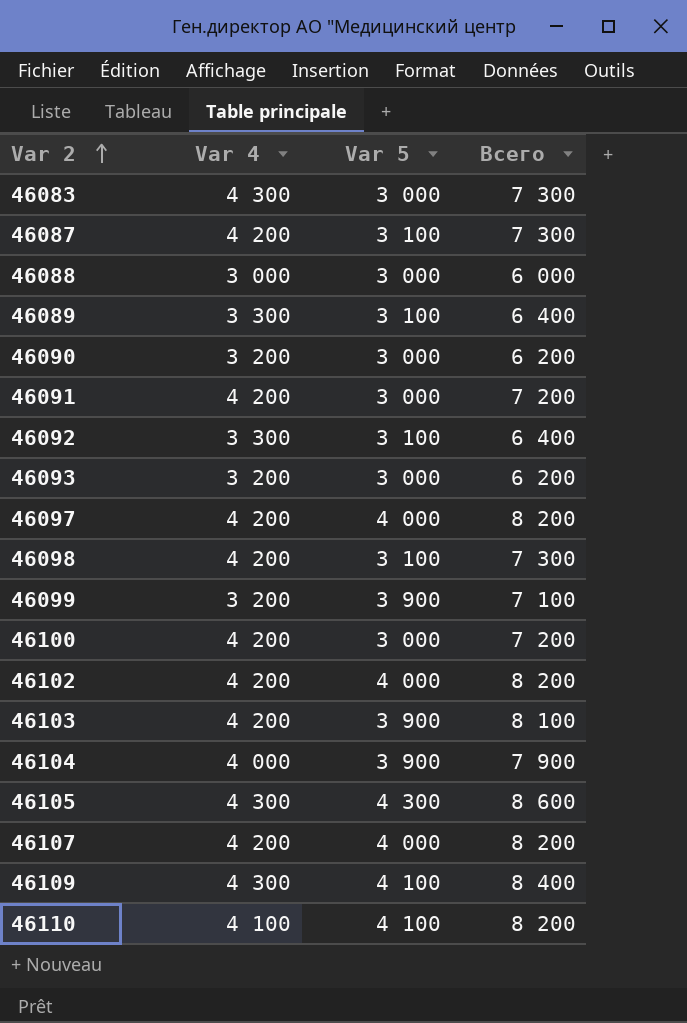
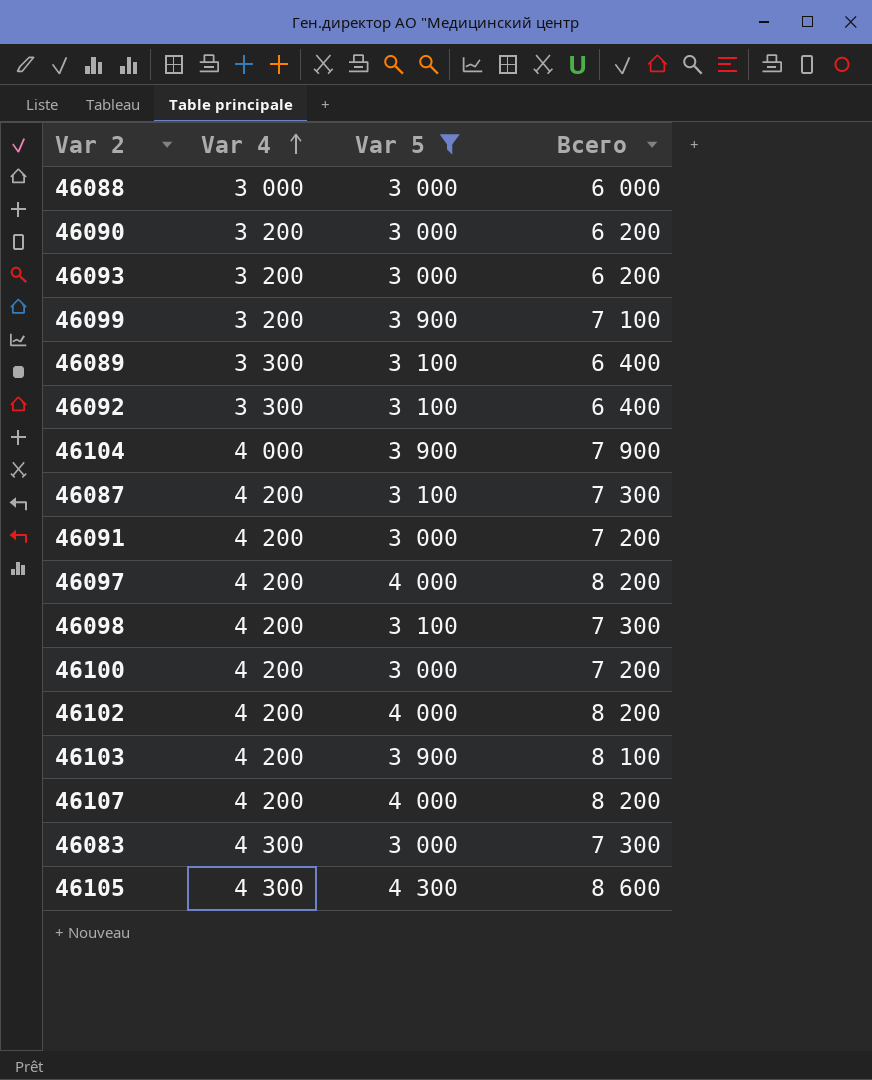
filter: none -> Var 5 != 4 100
row order: Var 2 ascending -> Var 4 ascending

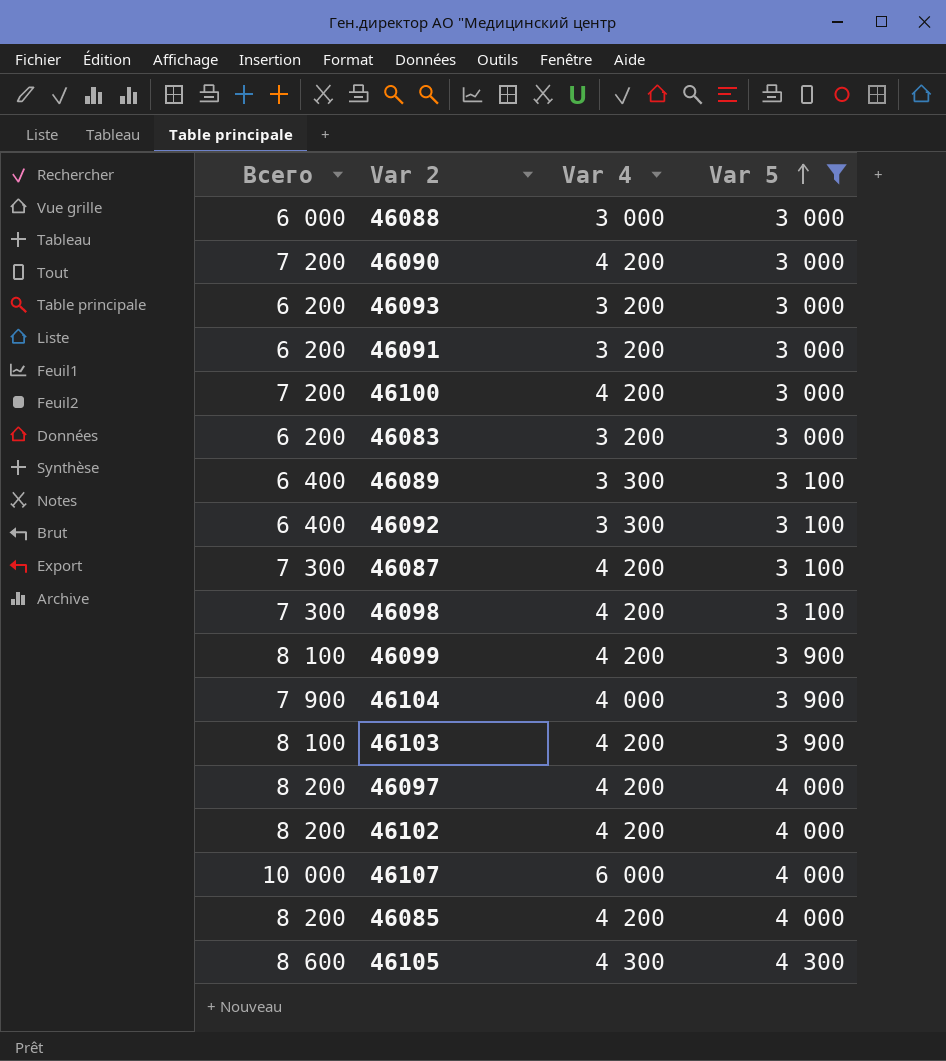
row order: Var 4 ascending -> Var 5 ascending
column Всего | position: 4 -> 1
46090 | Всего: 6 200 -> 7 200
46090 | Var 4: 3 200 -> 4 200
46091 | Всего: 7 200 -> 6 200
46091 | Var 4: 4 200 -> 3 200
46083 | Всего: 7 300 -> 6 200
46083 | Var 4: 4 300 -> 3 200
46099 | Всего: 7 100 -> 8 100
46099 | Var 4: 3 200 -> 4 200
46107 | Всего: 8 200 -> 10 000
46107 | Var 4: 4 200 -> 6 000
row 46085: none -> 8 200 | 4 200 | 4 000

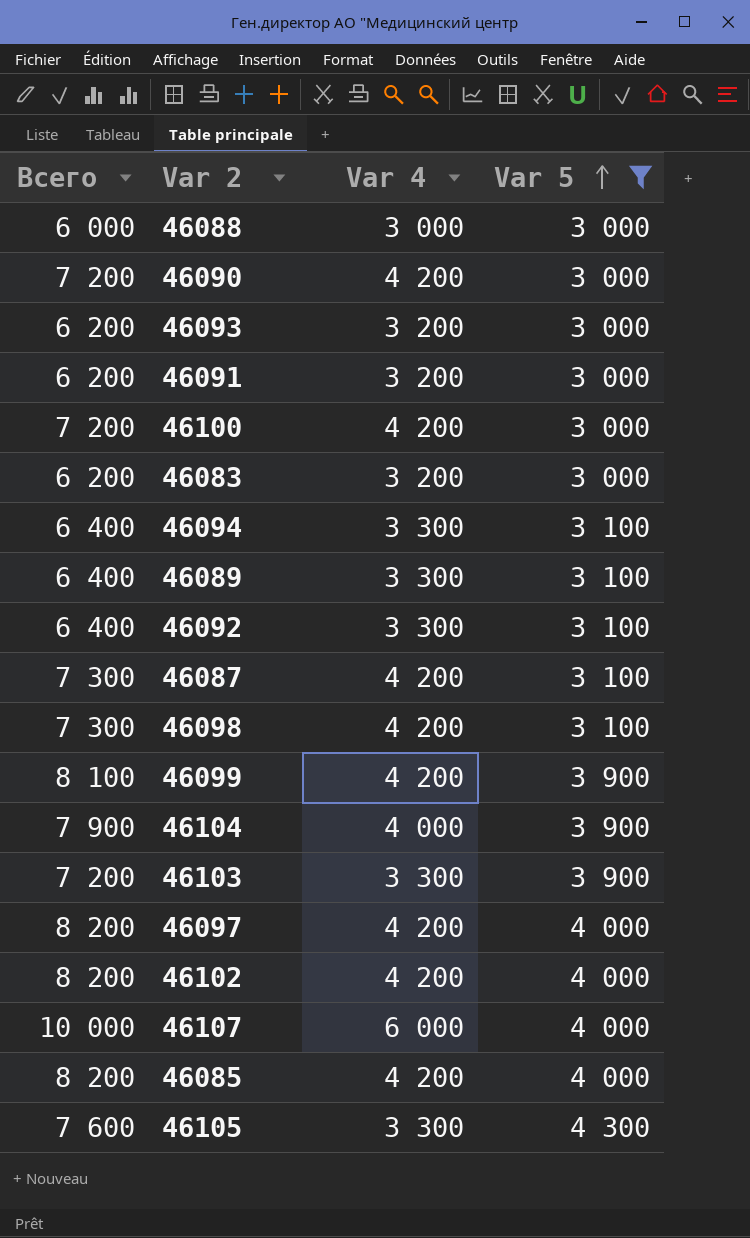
row 46094: none -> 6 400 | 3 300 | 3 100
46103 | Всего: 8 100 -> 7 200
46103 | Var 4: 4 200 -> 3 300
46105 | Всего: 8 600 -> 7 600
46105 | Var 4: 4 300 -> 3 300

